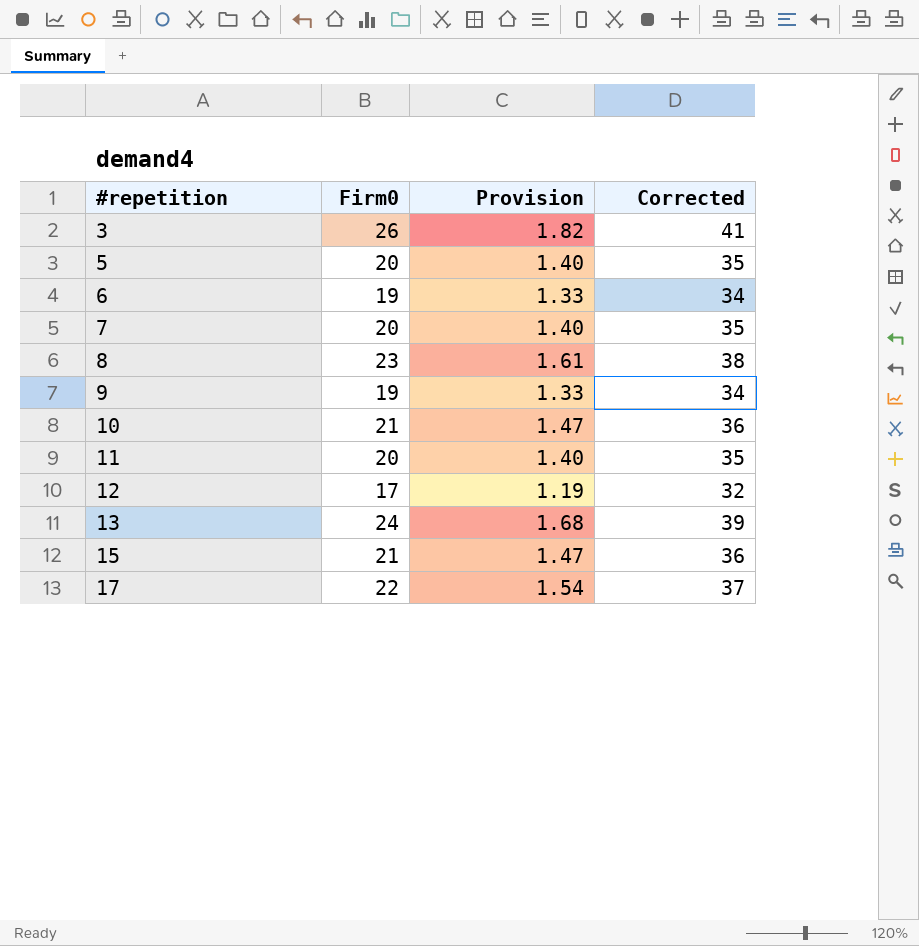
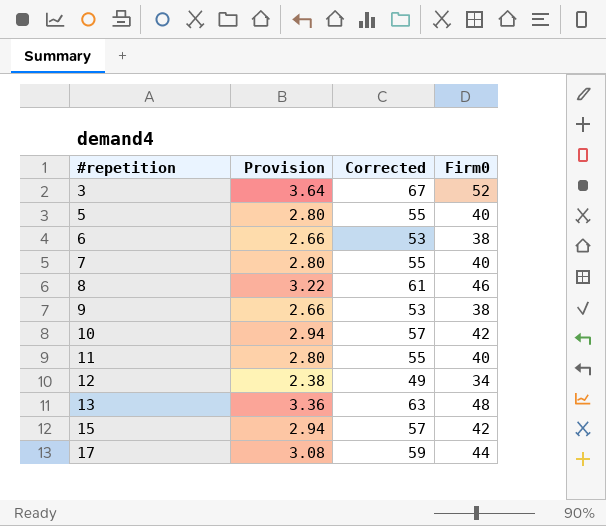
column Firm0 | position: 2 -> 4
3 | Provision: 1.82 -> 3.64
3 | Corrected: 41 -> 67
3 | Firm0: 26 -> 52
5 | Provision: 1.40 -> 2.80
5 | Corrected: 35 -> 55
5 | Firm0: 20 -> 40
6 | Provision: 1.33 -> 2.66
6 | Corrected: 34 -> 53
6 | Firm0: 19 -> 38
7 | Provision: 1.40 -> 2.80
7 | Corrected: 35 -> 55
7 | Firm0: 20 -> 40
8 | Provision: 1.61 -> 3.22
8 | Corrected: 38 -> 61
8 | Firm0: 23 -> 46
9 | Provision: 1.33 -> 2.66
9 | Corrected: 34 -> 53
9 | Firm0: 19 -> 38
10 | Provision: 1.47 -> 2.94
10 | Corrected: 36 -> 57
10 | Firm0: 21 -> 42
11 | Provision: 1.40 -> 2.80
11 | Corrected: 35 -> 55
11 | Firm0: 20 -> 40
12 | Provision: 1.19 -> 2.38
12 | Corrected: 32 -> 49
12 | Firm0: 17 -> 34
13 | Provision: 1.68 -> 3.36
13 | Corrected: 39 -> 63
13 | Firm0: 24 -> 48
15 | Provision: 1.47 -> 2.94
15 | Corrected: 36 -> 57
15 | Firm0: 21 -> 42
17 | Provision: 1.54 -> 3.08
17 | Corrected: 37 -> 59
17 | Firm0: 22 -> 44

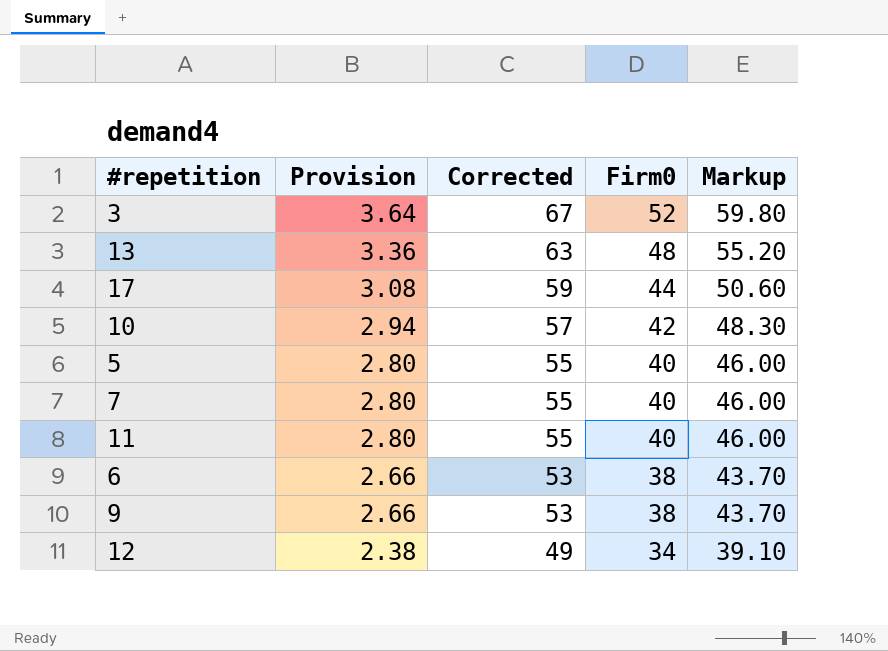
row order: #repetition ascending -> Provision descending
column Markup | formula: none -> [Firm0] * 1.15
row 8: 3.22 | 61 | 46 -> none
row 15: 2.94 | 57 | 42 -> none

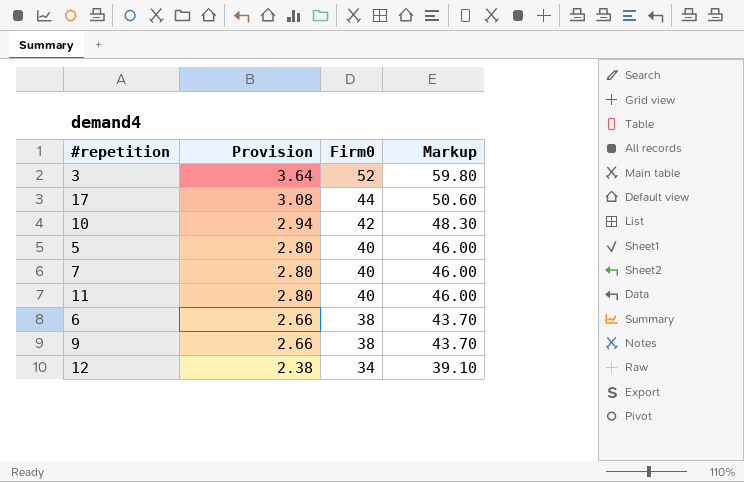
column Corrected | formula: [Firm0] + 15 -> none
row 13: 3.36 | 63 | 48 | 55.20 -> none

